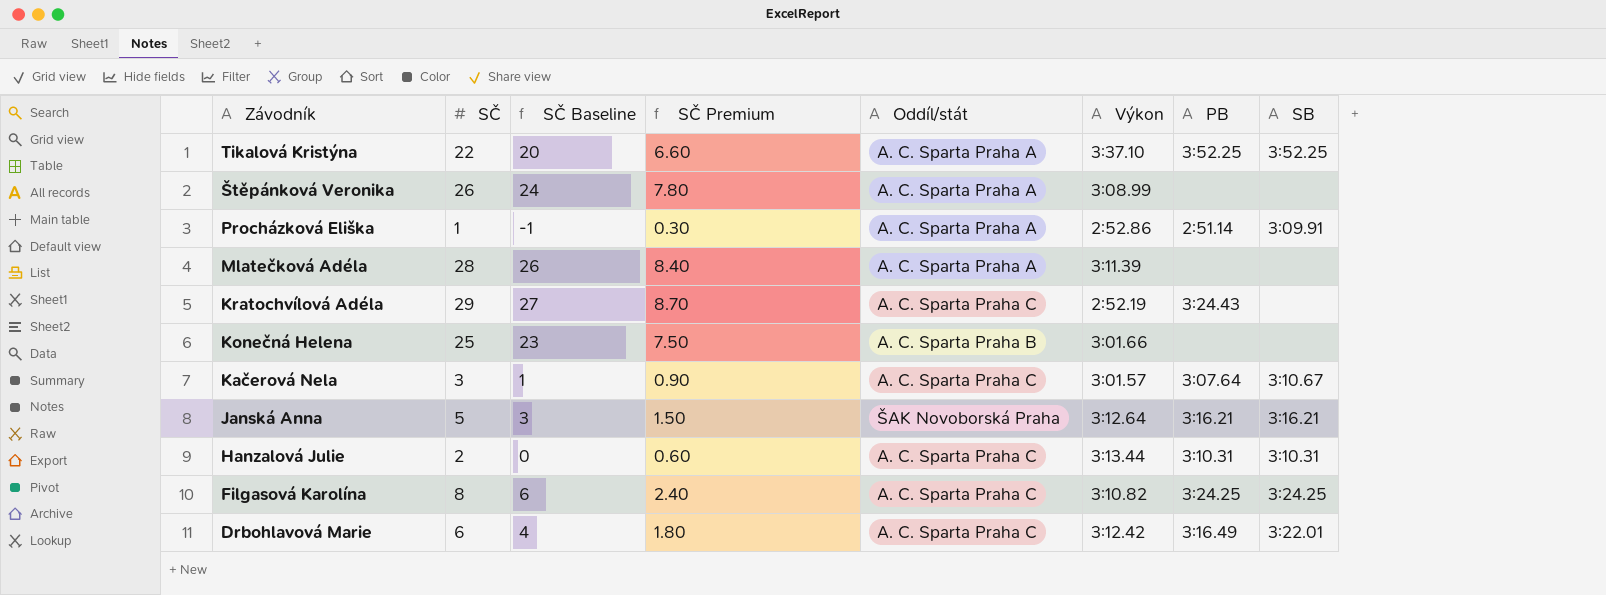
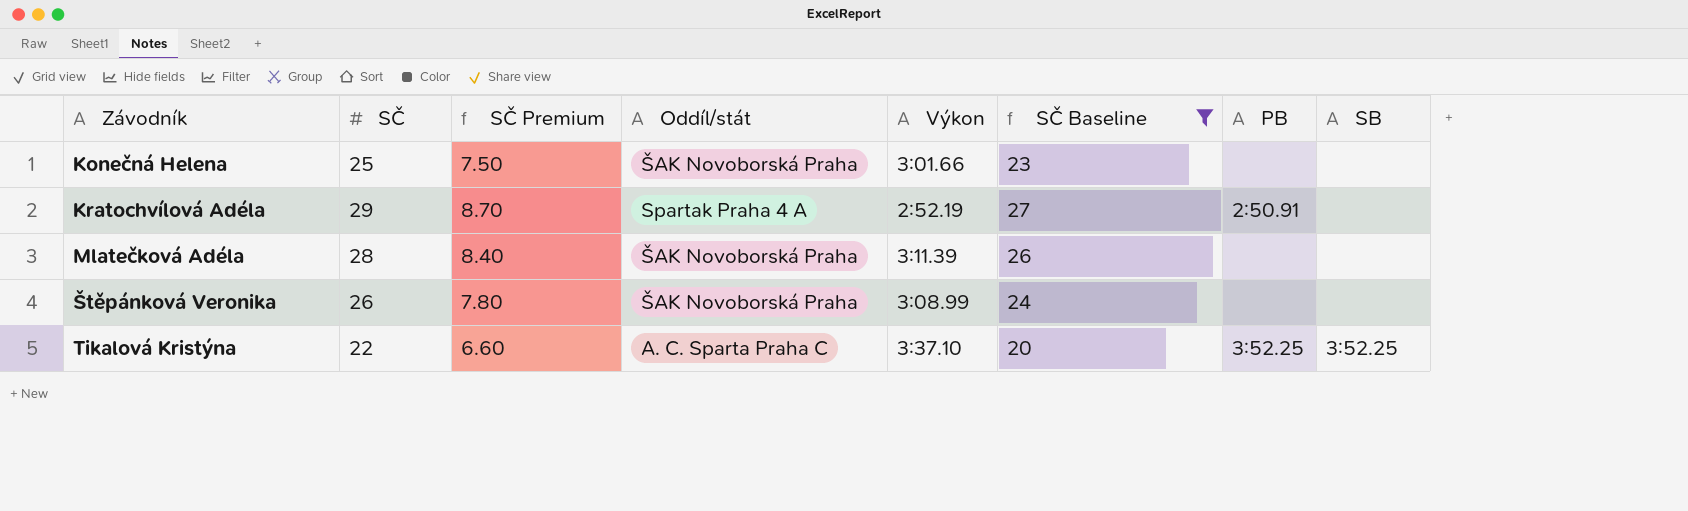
filter: none -> SČ Baseline >= 20
row order: Závodník descending -> Závodník ascending
column SČ Baseline | position: 3 -> 6
Konečná Helena | Oddíl/stát: A. C. Sparta Praha B -> ŠAK Novoborská Praha
Kratochvílová Adéla | Oddíl/stát: A. C. Sparta Praha C -> Spartak Praha 4 A
Kratochvílová Adéla | PB: 3:24.43 -> 2:50.91
Mlatečková Adéla | Oddíl/stát: A. C. Sparta Praha A -> ŠAK Novoborská Praha
Štěpánková Veronika | Oddíl/stát: A. C. Sparta Praha A -> ŠAK Novoborská Praha
Tikalová Kristýna | Oddíl/stát: A. C. Sparta Praha A -> A. C. Sparta Praha C

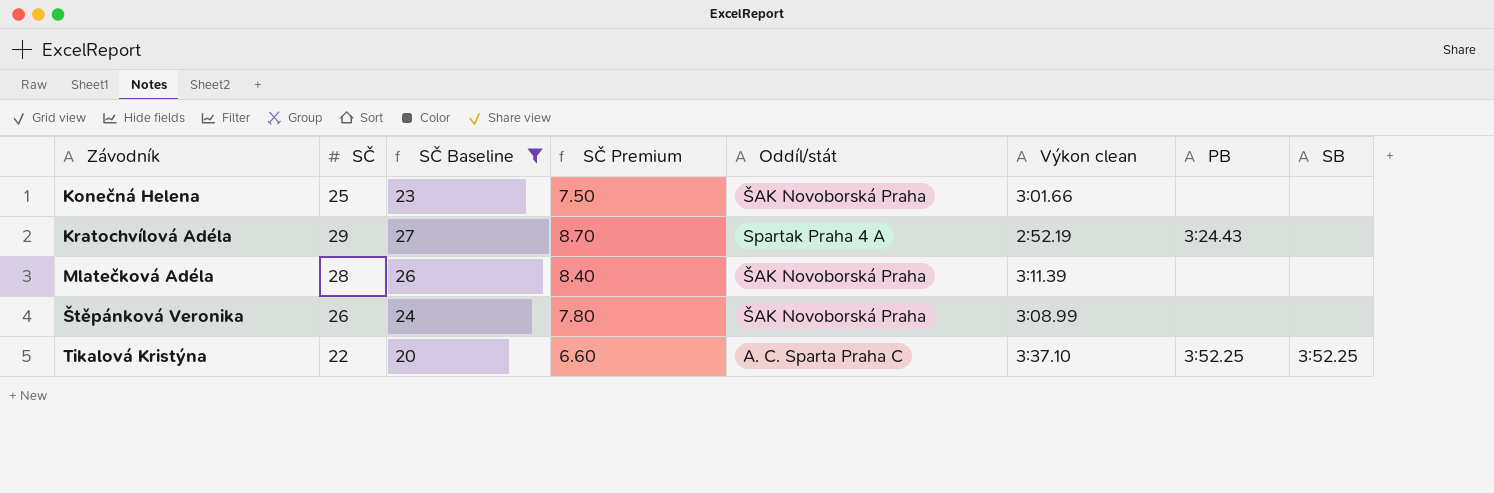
column SČ Baseline | position: 6 -> 3
column name: Výkon -> Výkon clean
Kratochvílová Adéla | PB: 2:50.91 -> 3:24.43

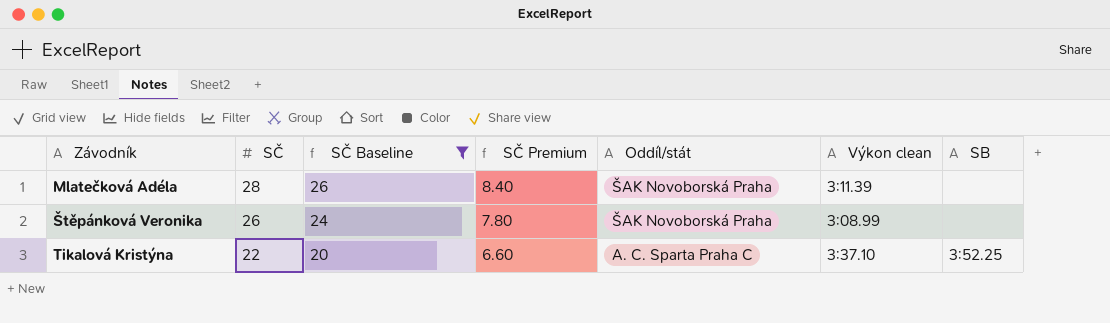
column PB | position: 7 -> none
row Konečná Helena: 25 | 23 | 7.50 | ŠAK Novoborská Praha | 3:01.66 | none | none -> none
row Kratochvílová Adéla: 29 | 27 | 8.70 | Spartak Praha 4 A | 2:52.19 | 3:24.43 | none -> none

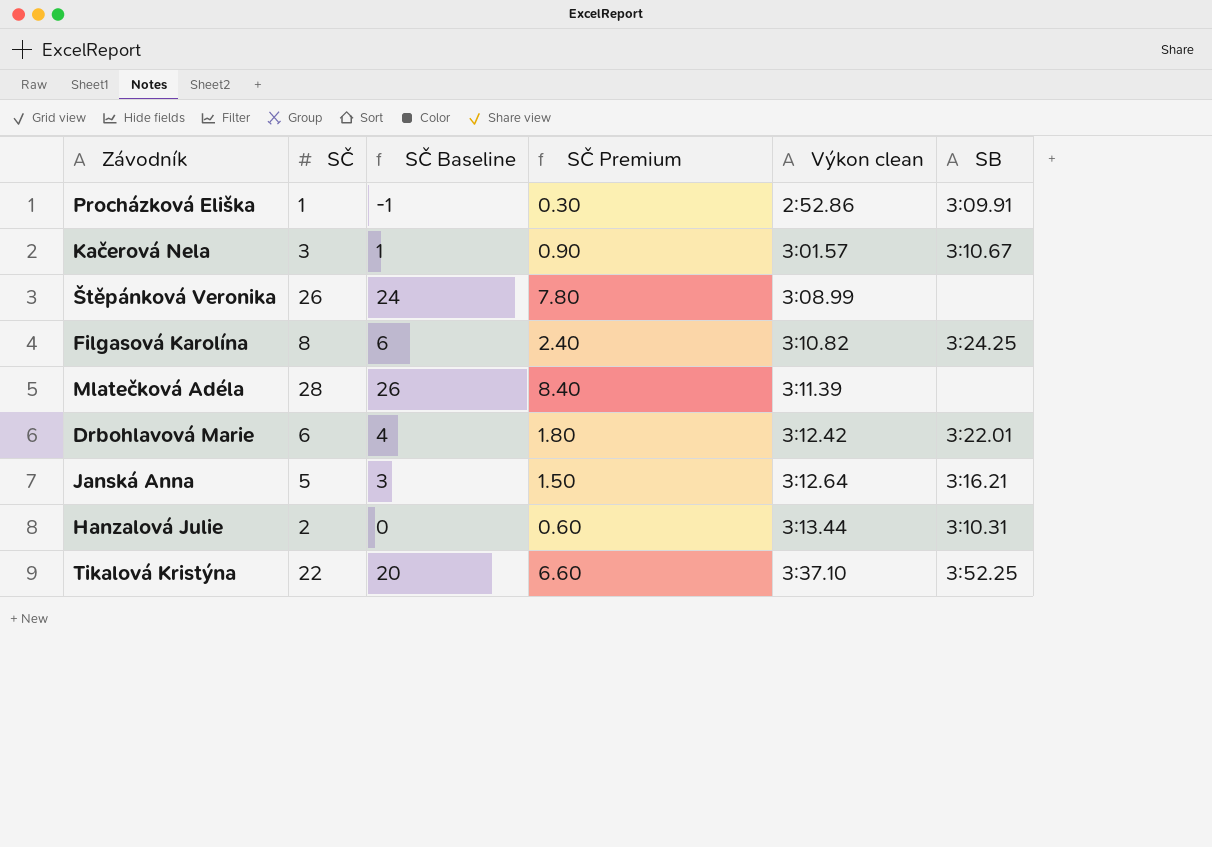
filter: SČ Baseline >= 20 -> none
row order: Závodník ascending -> Výkon clean ascending
column Oddíl/stát | position: 5 -> none

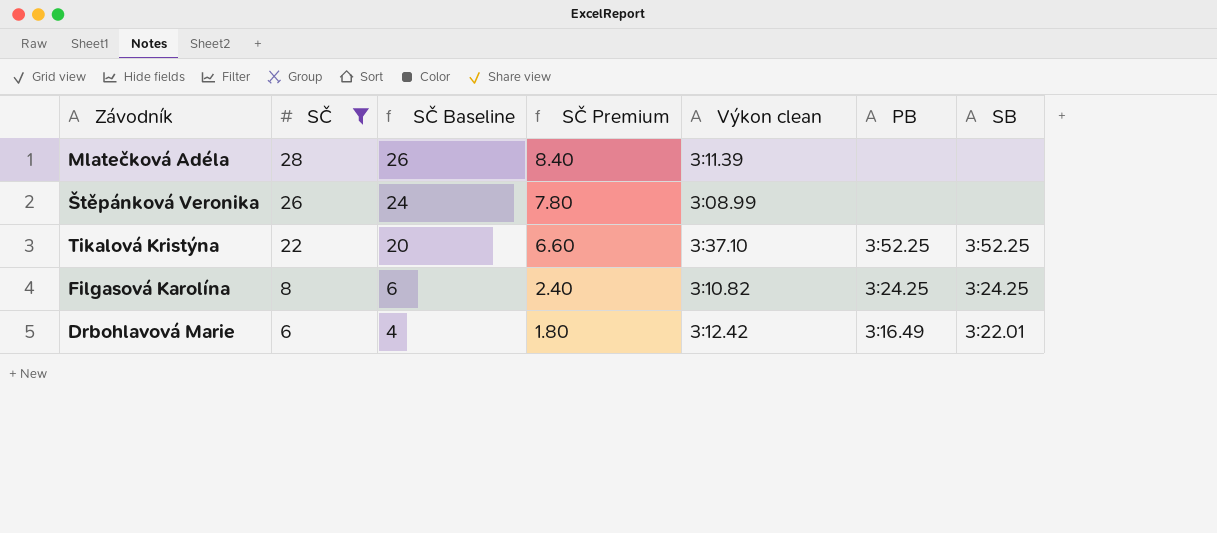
filter: none -> SČ >= 6
row order: Výkon clean ascending -> SČ descending
column PB | position: none -> 6

